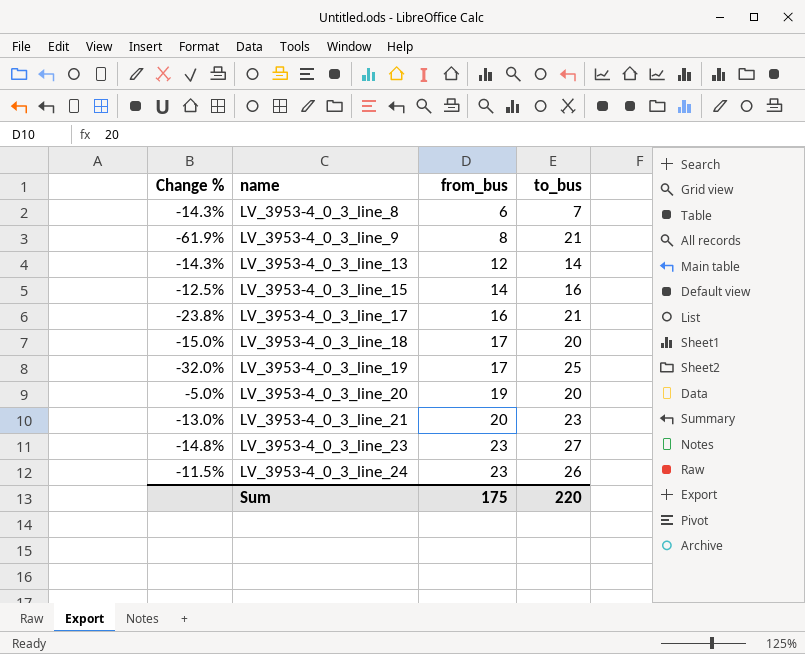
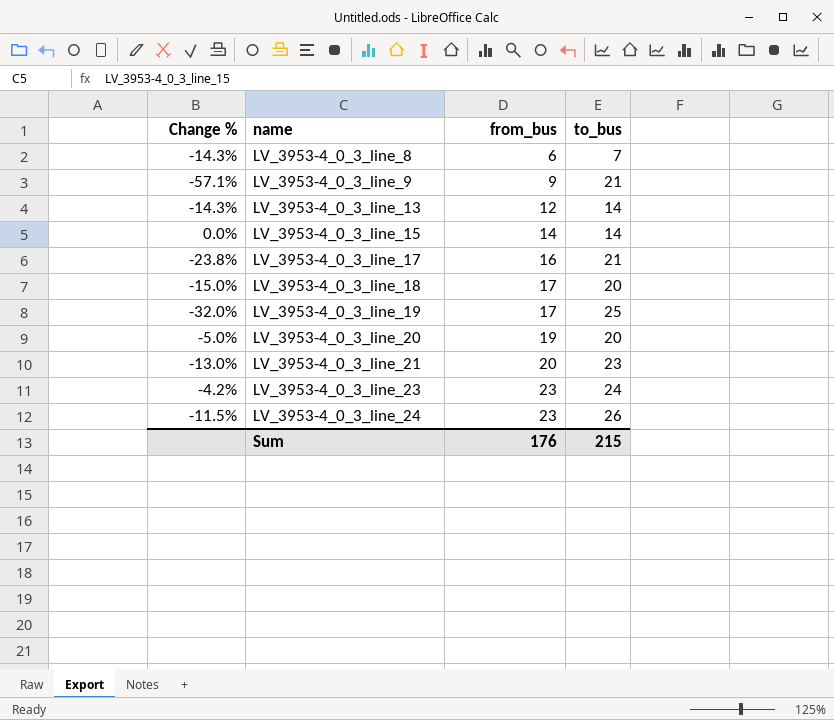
LV_3953-4_0_3_line_9 | Change %: -61.9% -> -57.1%
LV_3953-4_0_3_line_9 | from_bus: 8 -> 9
LV_3953-4_0_3_line_15 | Change %: -12.5% -> 0.0%
LV_3953-4_0_3_line_15 | to_bus: 16 -> 14
LV_3953-4_0_3_line_23 | Change %: -14.8% -> -4.2%
LV_3953-4_0_3_line_23 | to_bus: 27 -> 24
Sum | from_bus: 175 -> 176
Sum | to_bus: 220 -> 215

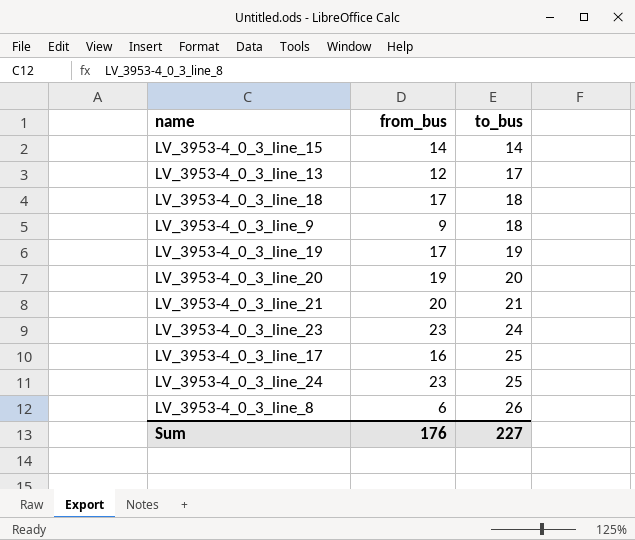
row order: name ascending -> to_bus ascending
column Change % | formula: ([from_bus] - [to_bus]) / [to_bus] -> none
LV_3953-4_0_3_line_13 | to_bus: 14 -> 17
LV_3953-4_0_3_line_18 | to_bus: 20 -> 18
LV_3953-4_0_3_line_9 | to_bus: 21 -> 18
LV_3953-4_0_3_line_19 | to_bus: 25 -> 19
LV_3953-4_0_3_line_21 | to_bus: 23 -> 21
LV_3953-4_0_3_line_17 | to_bus: 21 -> 25
LV_3953-4_0_3_line_24 | to_bus: 26 -> 25
LV_3953-4_0_3_line_8 | to_bus: 7 -> 26
Sum | to_bus: 215 -> 227

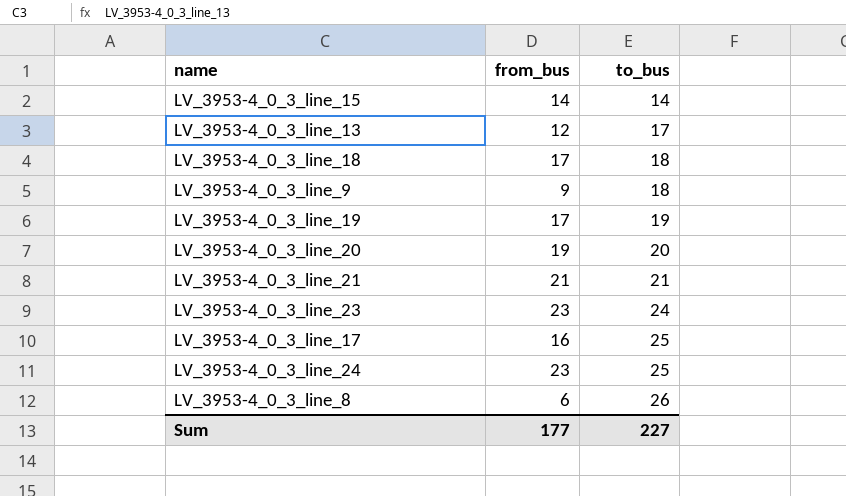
LV_3953-4_0_3_line_21 | from_bus: 20 -> 21
Sum | from_bus: 176 -> 177

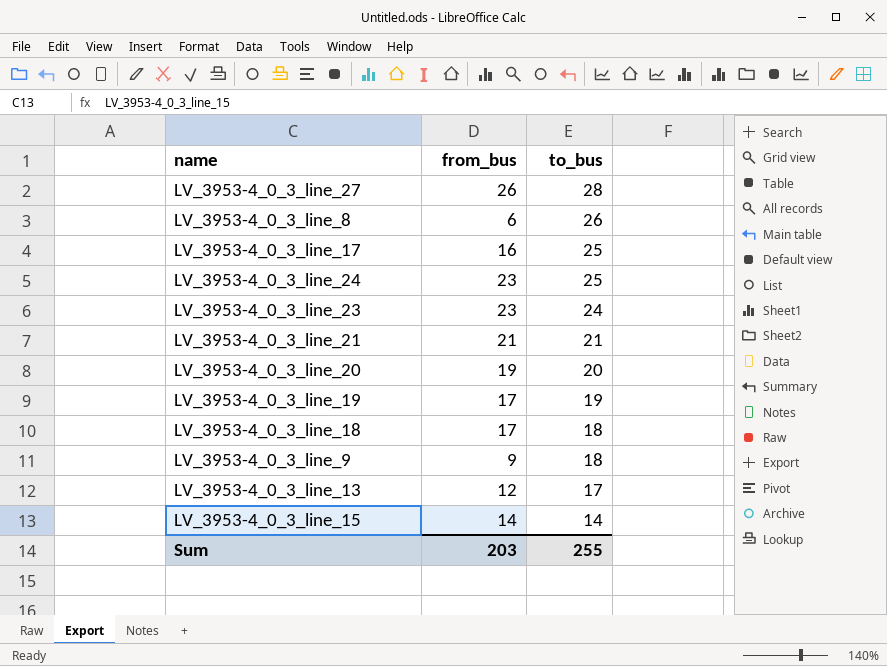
row order: to_bus ascending -> to_bus descending
row LV_3953-4_0_3_line_27: none -> 26 | 28
Sum | from_bus: 177 -> 203
Sum | to_bus: 227 -> 255

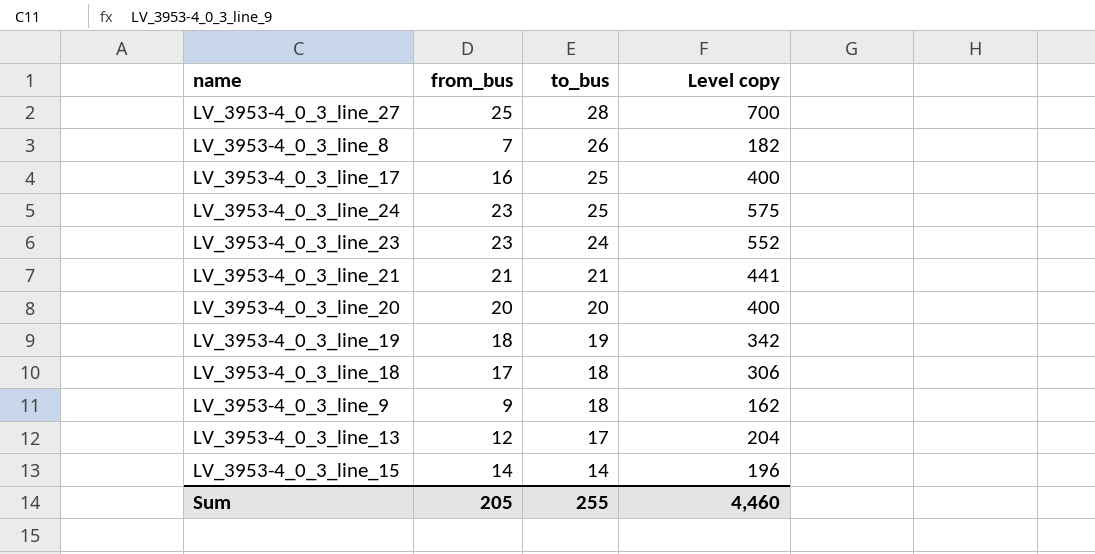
column Level copy | formula: none -> [from_bus] * [to_bus]
LV_3953-4_0_3_line_27 | from_bus: 26 -> 25
LV_3953-4_0_3_line_8 | from_bus: 6 -> 7
LV_3953-4_0_3_line_20 | from_bus: 19 -> 20
LV_3953-4_0_3_line_19 | from_bus: 17 -> 18
Sum | from_bus: 203 -> 205

